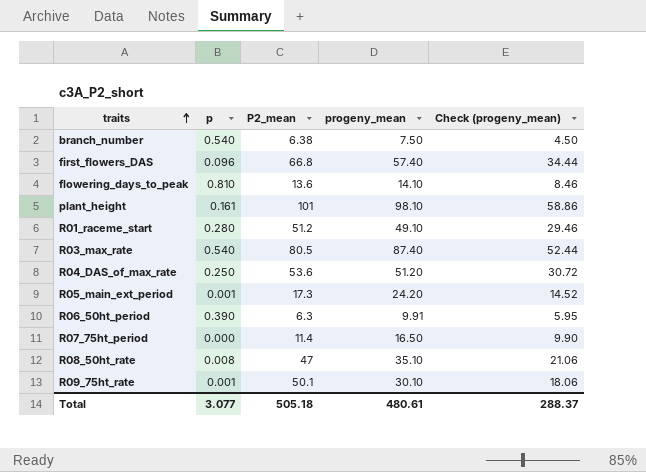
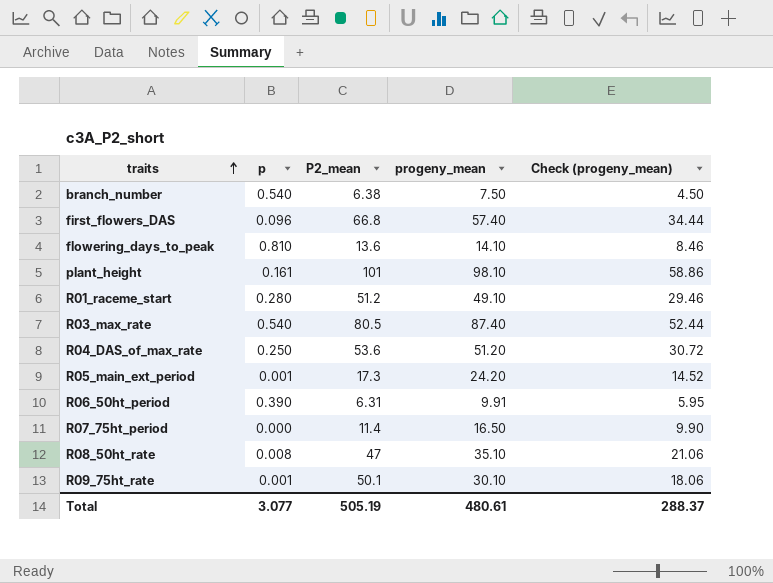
R06_50ht_period | P2_mean: 6.3 -> 6.31
Total | P2_mean: 505.18 -> 505.19

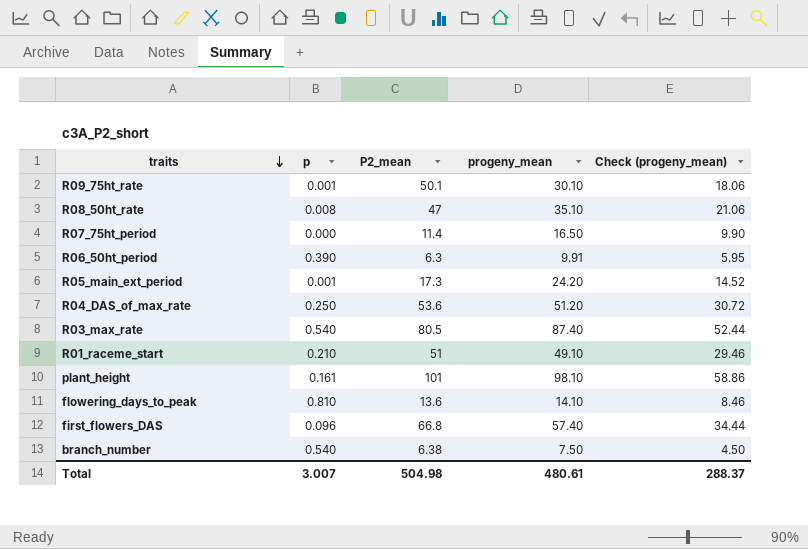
row order: traits ascending -> traits descending
R06_50ht_period | P2_mean: 6.31 -> 6.3
R01_raceme_start | p: 0.280 -> 0.210
R01_raceme_start | P2_mean: 51.2 -> 51
Total | p: 3.077 -> 3.007
Total | P2_mean: 505.19 -> 504.98

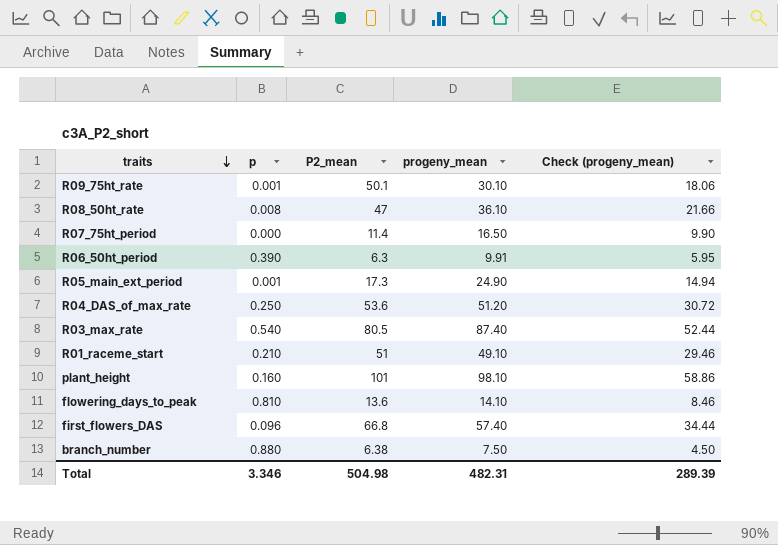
R08_50ht_rate | progeny_mean: 35.10 -> 36.10
R08_50ht_rate | Check (progeny_mean): 21.06 -> 21.66
R05_main_ext_period | progeny_mean: 24.20 -> 24.90
R05_main_ext_period | Check (progeny_mean): 14.52 -> 14.94
plant_height | p: 0.161 -> 0.160
branch_number | p: 0.540 -> 0.880
Total | p: 3.007 -> 3.346
Total | progeny_mean: 480.61 -> 482.31
Total | Check (progeny_mean): 288.37 -> 289.39

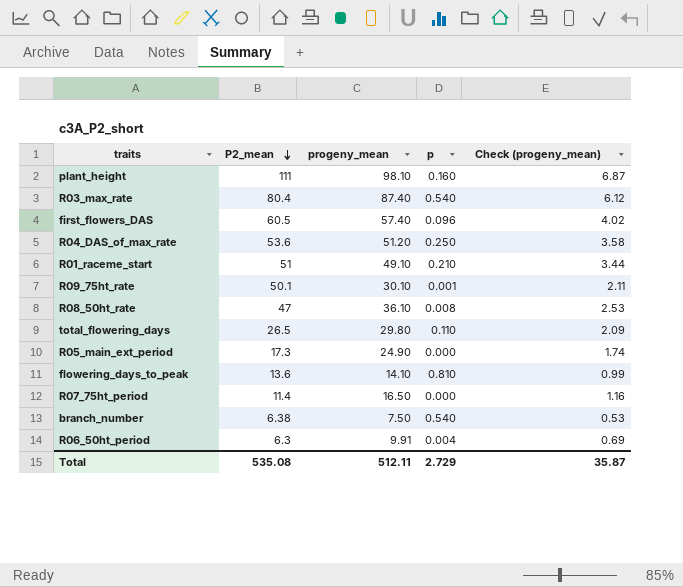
row order: traits descending -> P2_mean descending
column p | position: 2 -> 4
column Check (progeny_mean) | formula: [progeny_mean] * 0.6 -> [progeny_mean] * 0.07
plant_height | P2_mean: 101 -> 111
R03_max_rate | P2_mean: 80.5 -> 80.4
first_flowers_DAS | P2_mean: 66.8 -> 60.5
row total_flowering_days: none -> 26.5 | 29.80 | 0.110 | 2.09
R05_main_ext_period | p: 0.001 -> 0.000
branch_number | p: 0.880 -> 0.540
R06_50ht_period | p: 0.390 -> 0.004
Total | P2_mean: 504.98 -> 535.08
Total | progeny_mean: 482.31 -> 512.11
Total | p: 3.346 -> 2.729
Total | Check (progeny_mean): 289.39 -> 35.87

